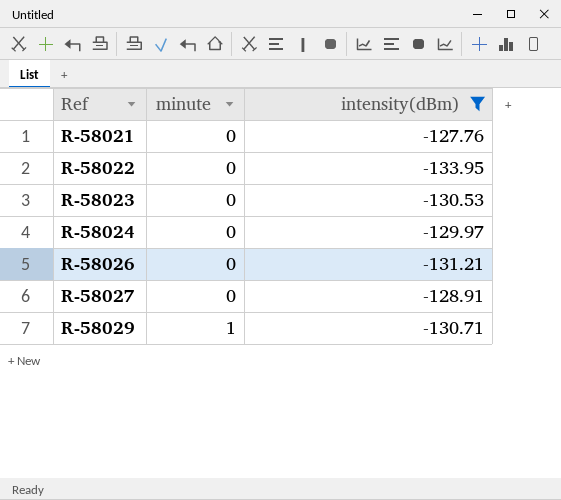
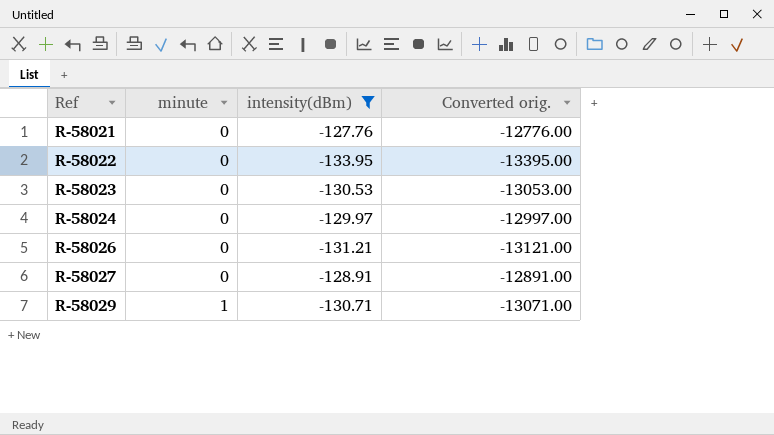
column Converted orig. | formula: none -> [intensity(dBm)] * 100

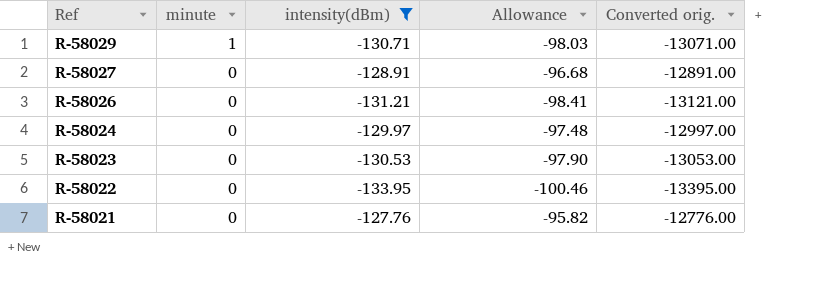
row order: Ref ascending -> Ref descending
column Allowance | formula: none -> [intensity(dBm)] * 0.75

